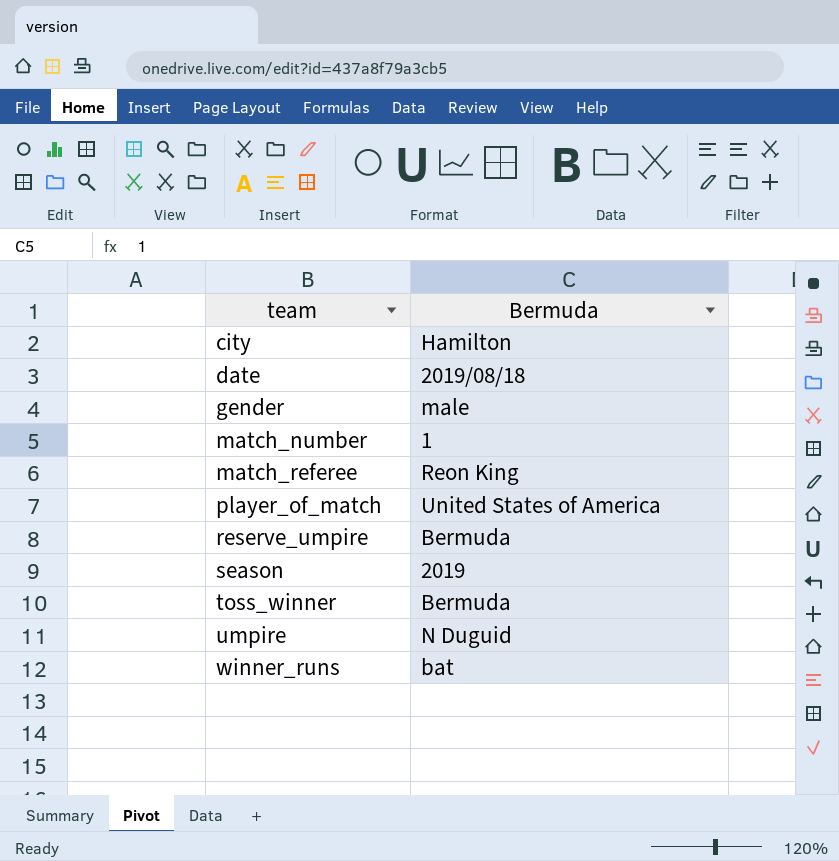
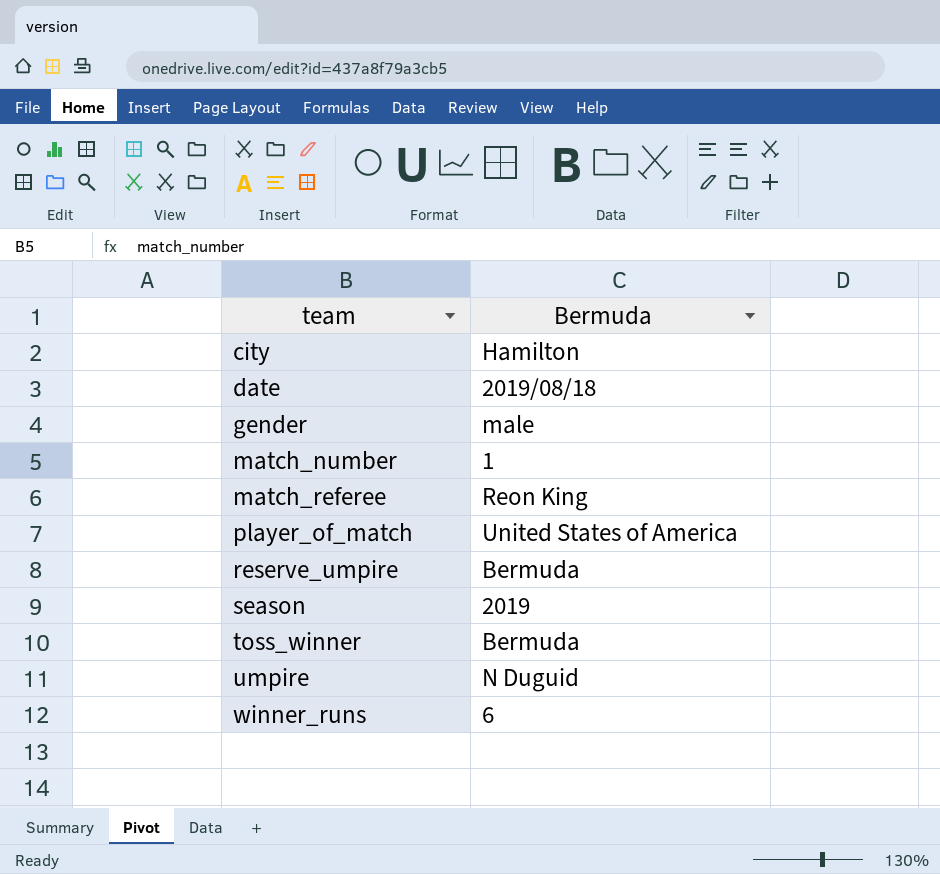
winner_runs | Bermuda: bat -> 6

